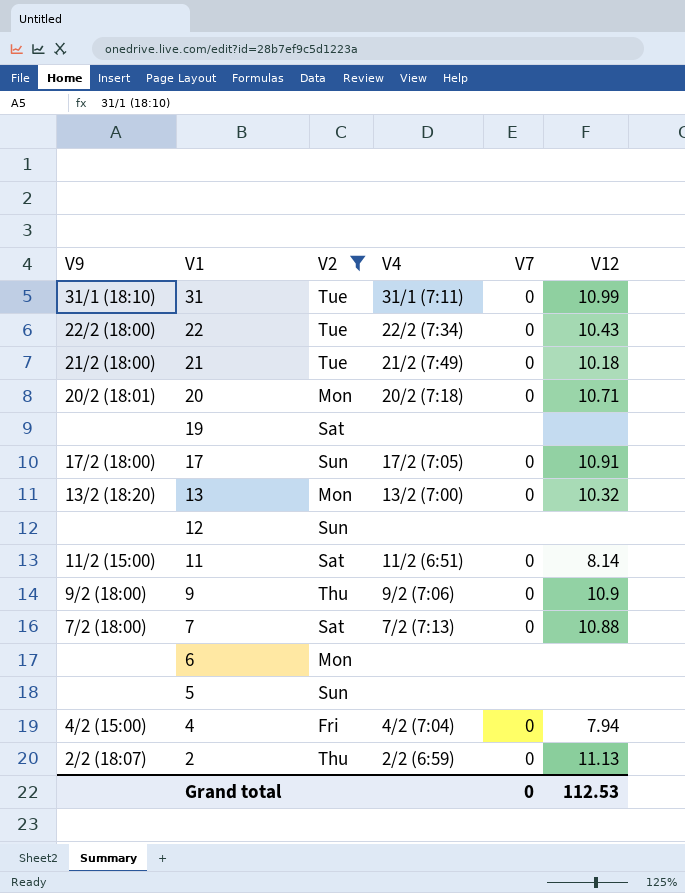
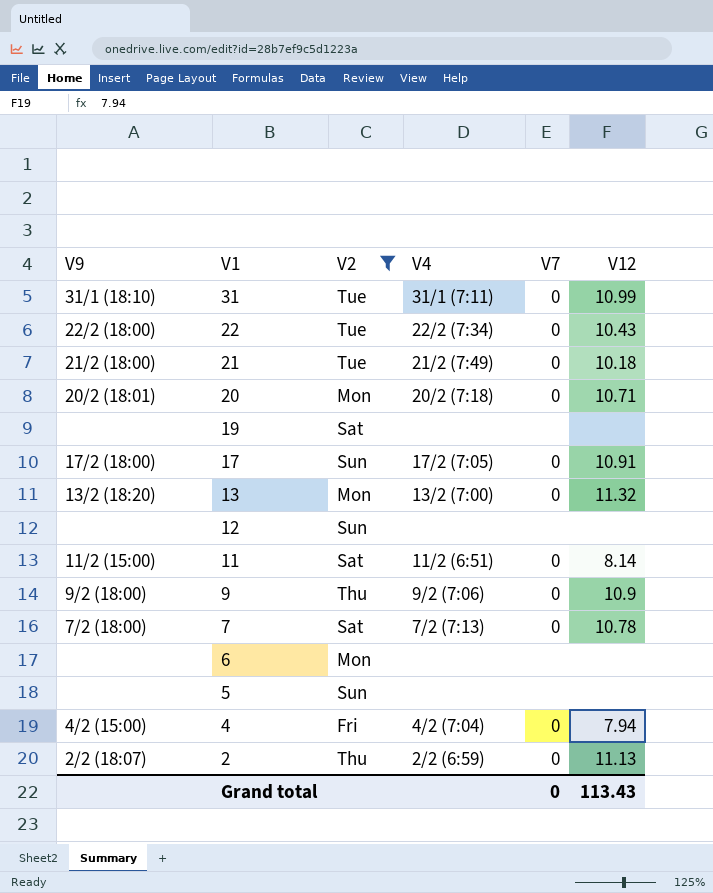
13 | V12: 10.32 -> 11.32
7 | V12: 10.88 -> 10.78
Grand total | V12: 112.53 -> 113.43

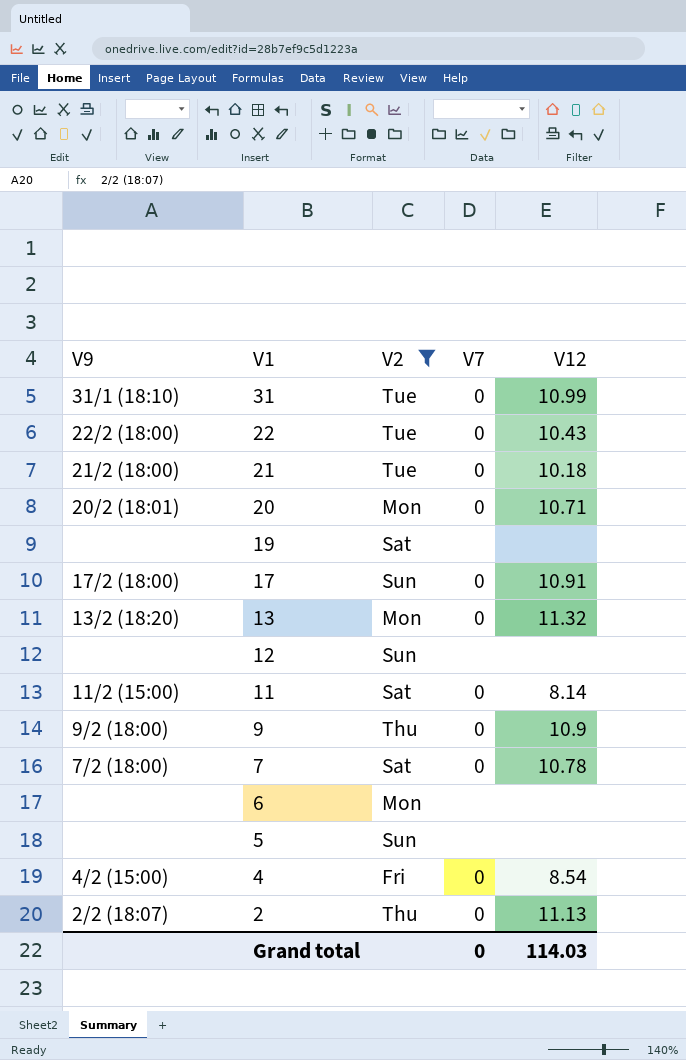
column V4 | position: 4 -> none
4 | V12: 7.94 -> 8.54
Grand total | V12: 113.43 -> 114.03

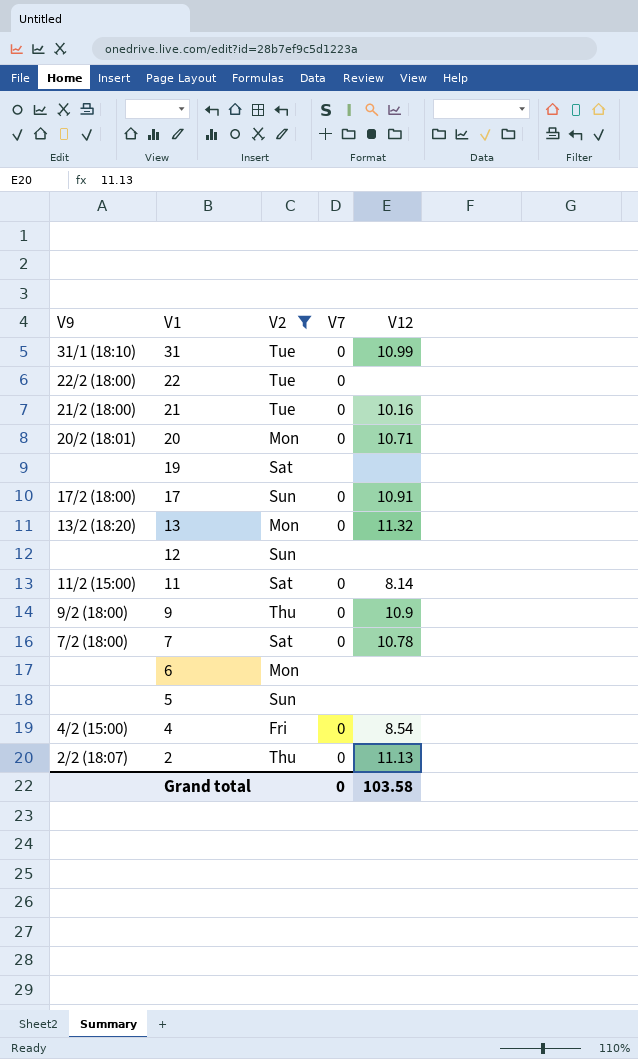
22 | V12: 10.43 -> none
21 | V12: 10.18 -> 10.16
Grand total | V12: 114.03 -> 103.58

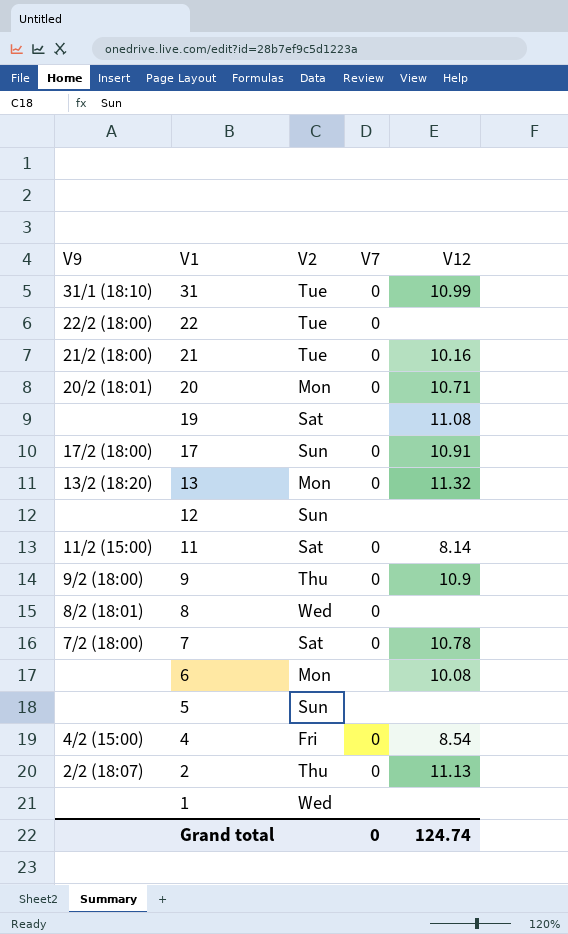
filter: V2 != Wed -> none
19 | V12: none -> 11.08
6 | V12: none -> 10.08
Grand total | V12: 103.58 -> 124.74

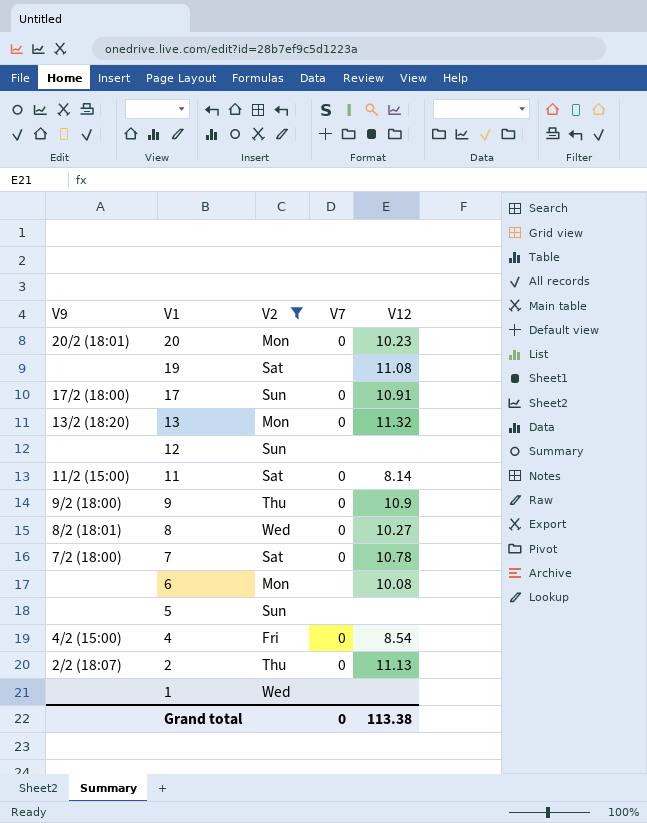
filter: none -> V2 != Tue
20 | V12: 10.71 -> 10.23
8 | V12: none -> 10.27
Grand total | V12: 124.74 -> 113.38

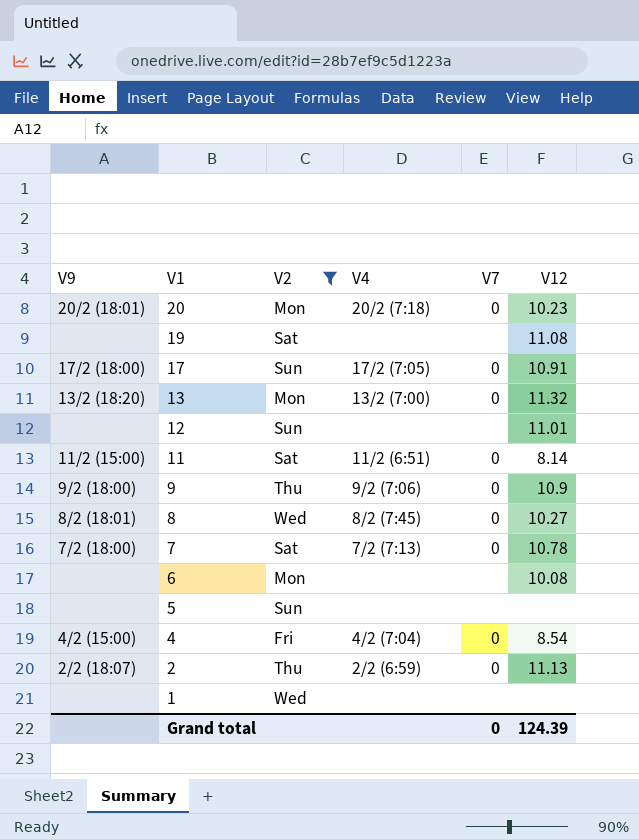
column V4 | position: none -> 4
12 | V12: none -> 11.01
Grand total | V12: 113.38 -> 124.39

